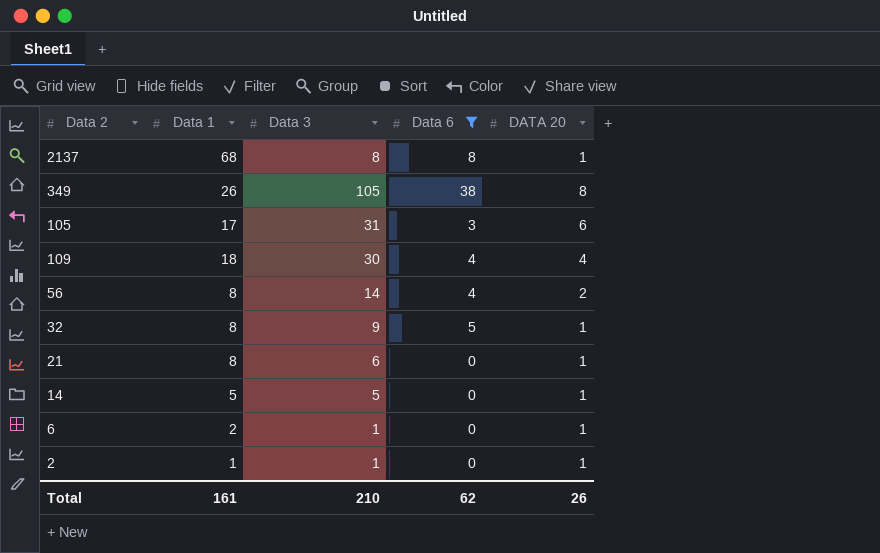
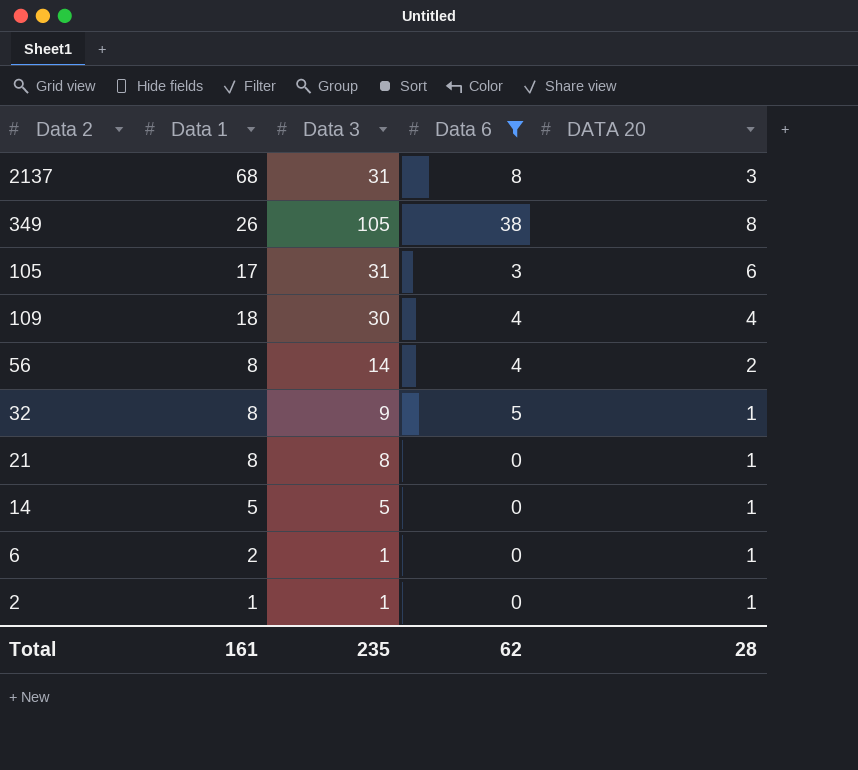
2137 | Data 3: 8 -> 31
2137 | DATA 20: 1 -> 3
21 | Data 3: 6 -> 8
Total | Data 3: 210 -> 235
Total | DATA 20: 26 -> 28

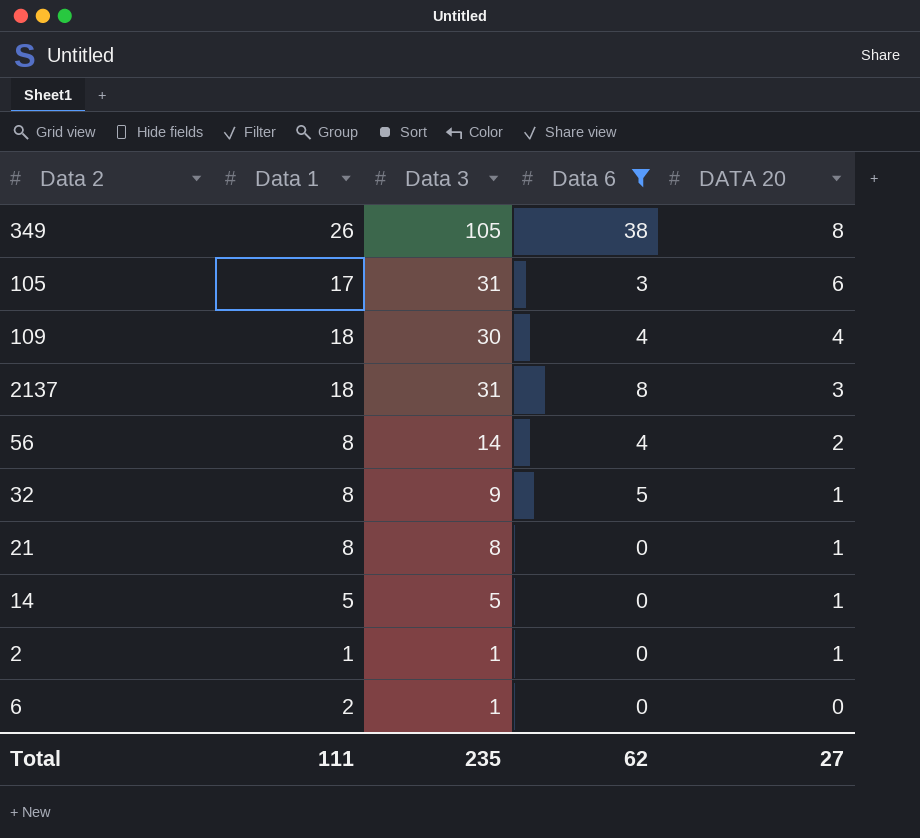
row order: none -> DATA 20 descending
2137 | Data 1: 68 -> 18
6 | DATA 20: 1 -> 0
Total | Data 1: 161 -> 111
Total | DATA 20: 28 -> 27

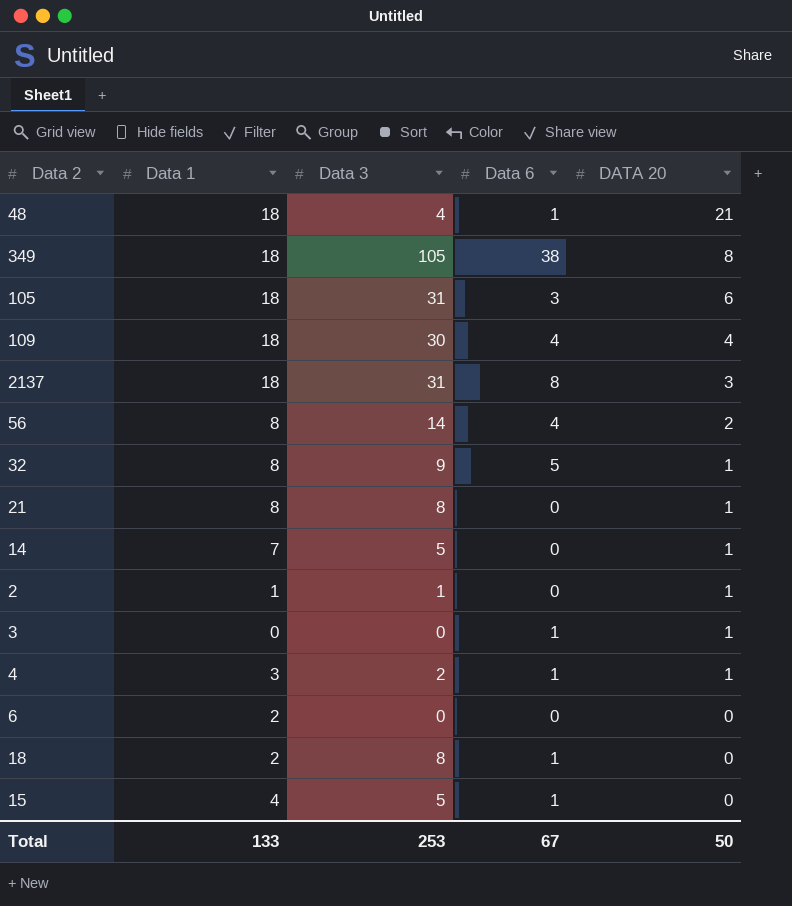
filter: Data 6 != 1 -> none
349 | Data 1: 26 -> 18
105 | Data 1: 17 -> 18
14 | Data 1: 5 -> 7
6 | Data 3: 1 -> 0
Total | Data 1: 111 -> 133
Total | Data 3: 235 -> 253
Total | Data 6: 62 -> 67
Total | DATA 20: 27 -> 50

